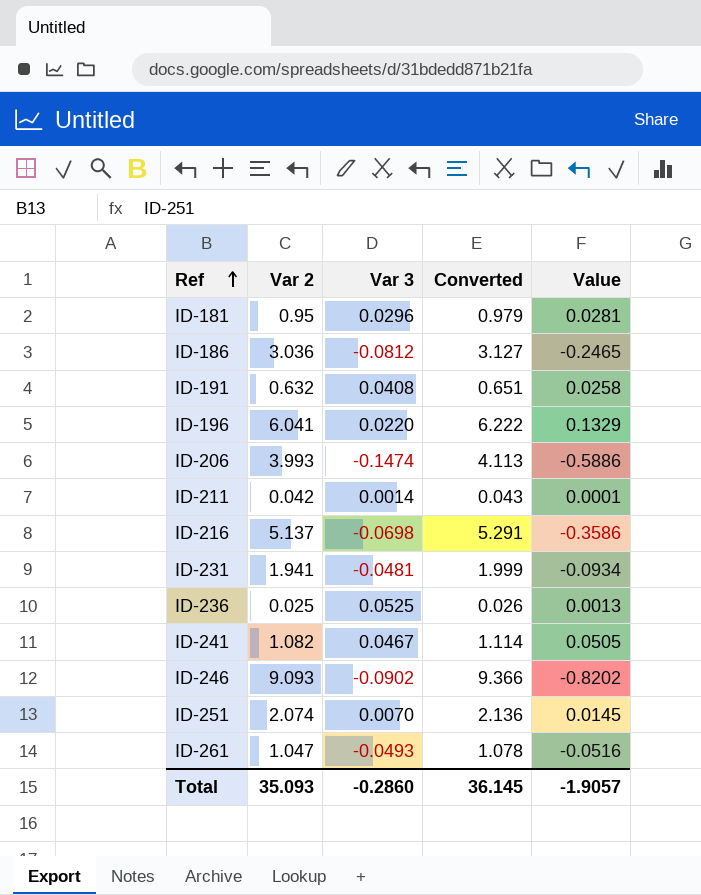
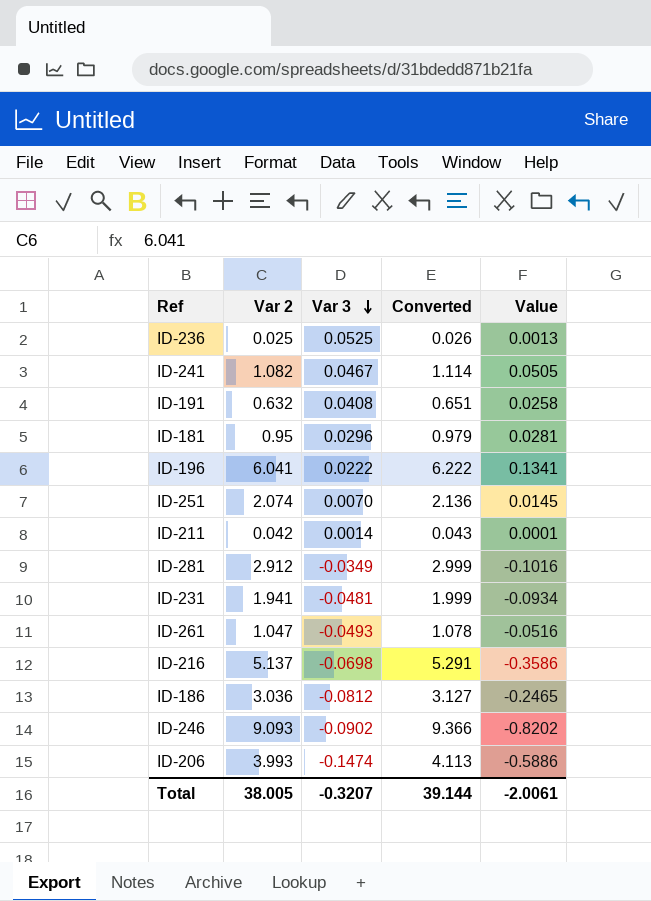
row order: Ref ascending -> Var 3 descending
ID-196 | Var 3: 0.0220 -> 0.0222
ID-196 | Value: 0.1329 -> 0.1341
row ID-281: none -> 2.912 | -0.0349 | 2.999 | -0.1016
Total | Var 2: 35.093 -> 38.005
Total | Var 3: -0.2860 -> -0.3207
Total | Converted: 36.145 -> 39.144
Total | Value: -1.9057 -> -2.0061

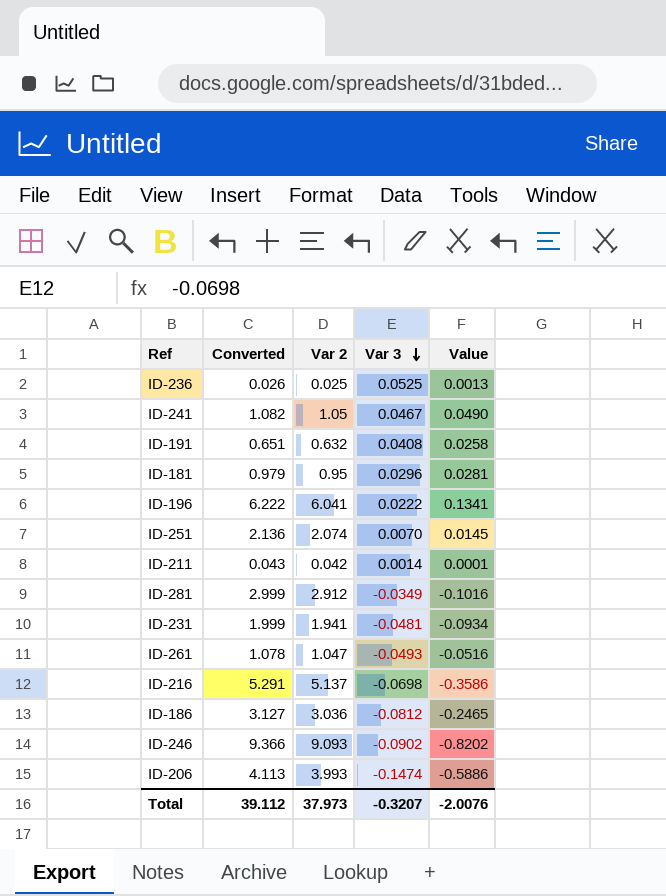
column Converted | position: 4 -> 2
ID-241 | Converted: 1.114 -> 1.082
ID-241 | Var 2: 1.082 -> 1.05
ID-241 | Value: 0.0505 -> 0.0490
Total | Converted: 39.144 -> 39.112
Total | Var 2: 38.005 -> 37.973
Total | Value: -2.0061 -> -2.0076

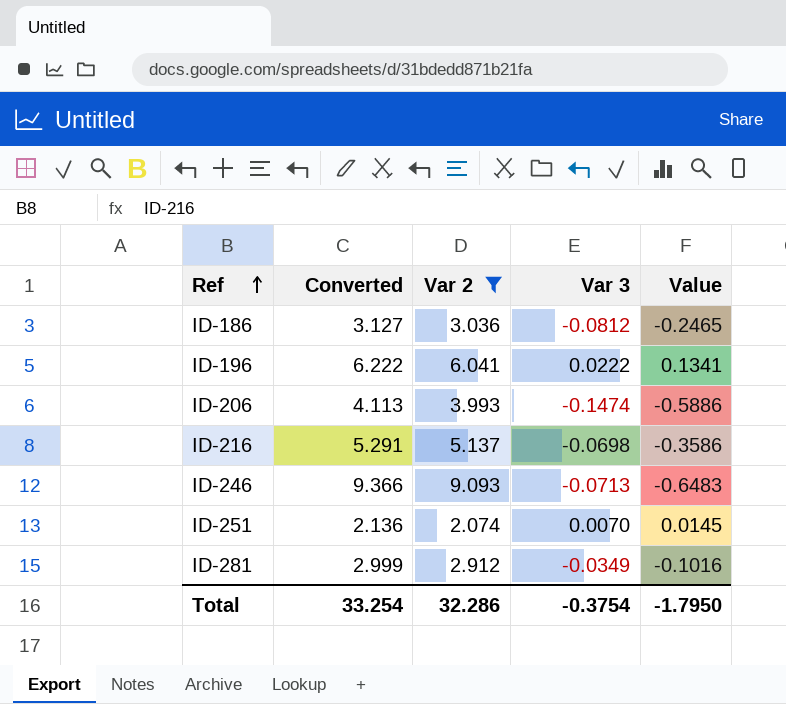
filter: none -> Var 2 >= 2.074
row order: Var 3 descending -> Ref ascending
ID-246 | Var 3: -0.0902 -> -0.0713
ID-246 | Value: -0.8202 -> -0.6483
Total | Converted: 39.112 -> 33.254
Total | Var 2: 37.973 -> 32.286
Total | Var 3: -0.3207 -> -0.3754
Total | Value: -2.0076 -> -1.7950

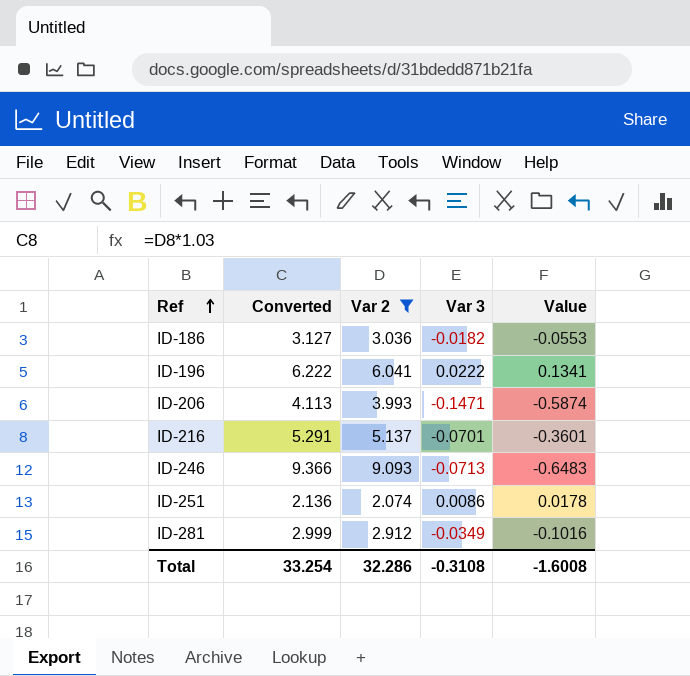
ID-186 | Var 3: -0.0812 -> -0.0182
ID-186 | Value: -0.2465 -> -0.0553
ID-206 | Var 3: -0.1474 -> -0.1471
ID-206 | Value: -0.5886 -> -0.5874
ID-216 | Var 3: -0.0698 -> -0.0701
ID-216 | Value: -0.3586 -> -0.3601
ID-251 | Var 3: 0.0070 -> 0.0086
ID-251 | Value: 0.0145 -> 0.0178
Total | Var 3: -0.3754 -> -0.3108
Total | Value: -1.7950 -> -1.6008

